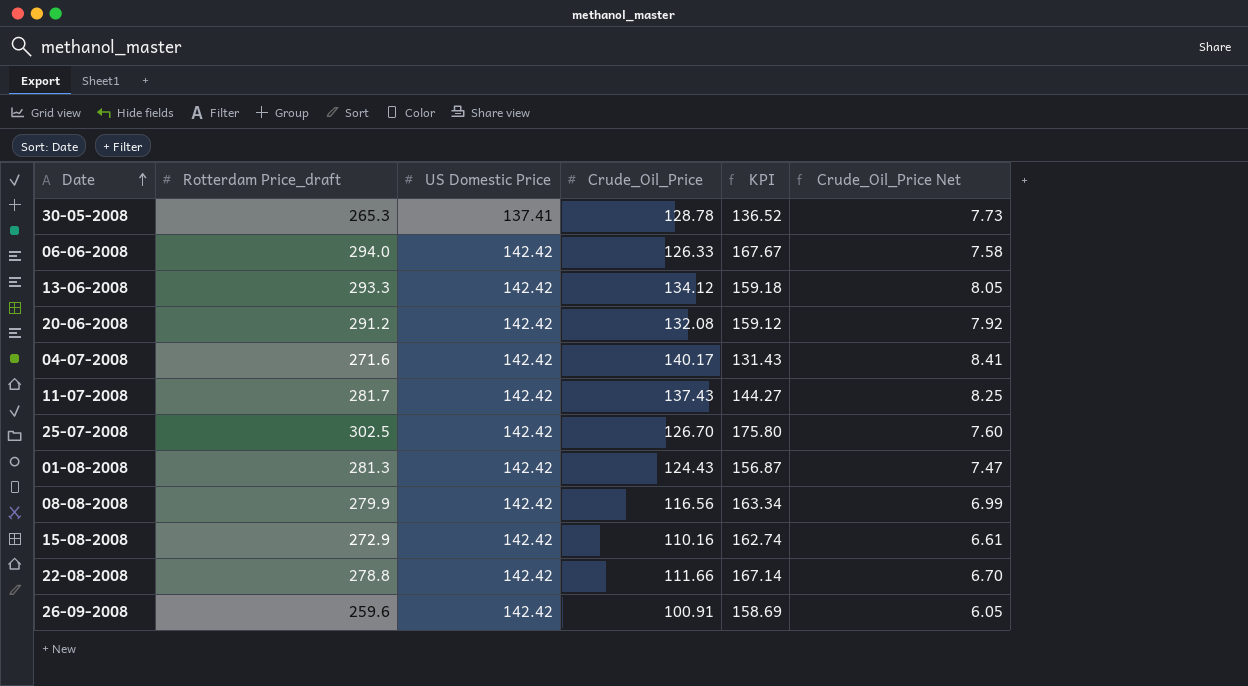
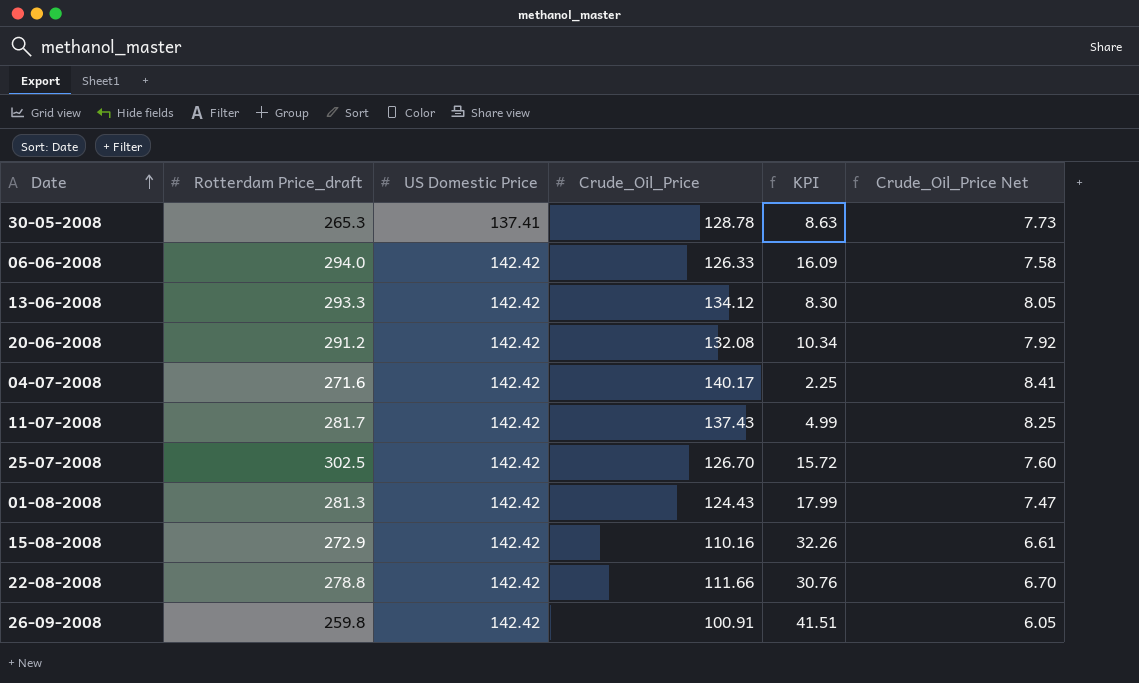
column KPI | formula: [Rotterdam Price_draft] - [Crude_Oil_Price] -> [US Domestic Price] - [Crude_Oil_Price]
row 08-08-2008: 279.9 | 142.42 | 116.56 | 163.34 | 6.99 -> none
26-09-2008 | Rotterdam Price_draft: 259.6 -> 259.8

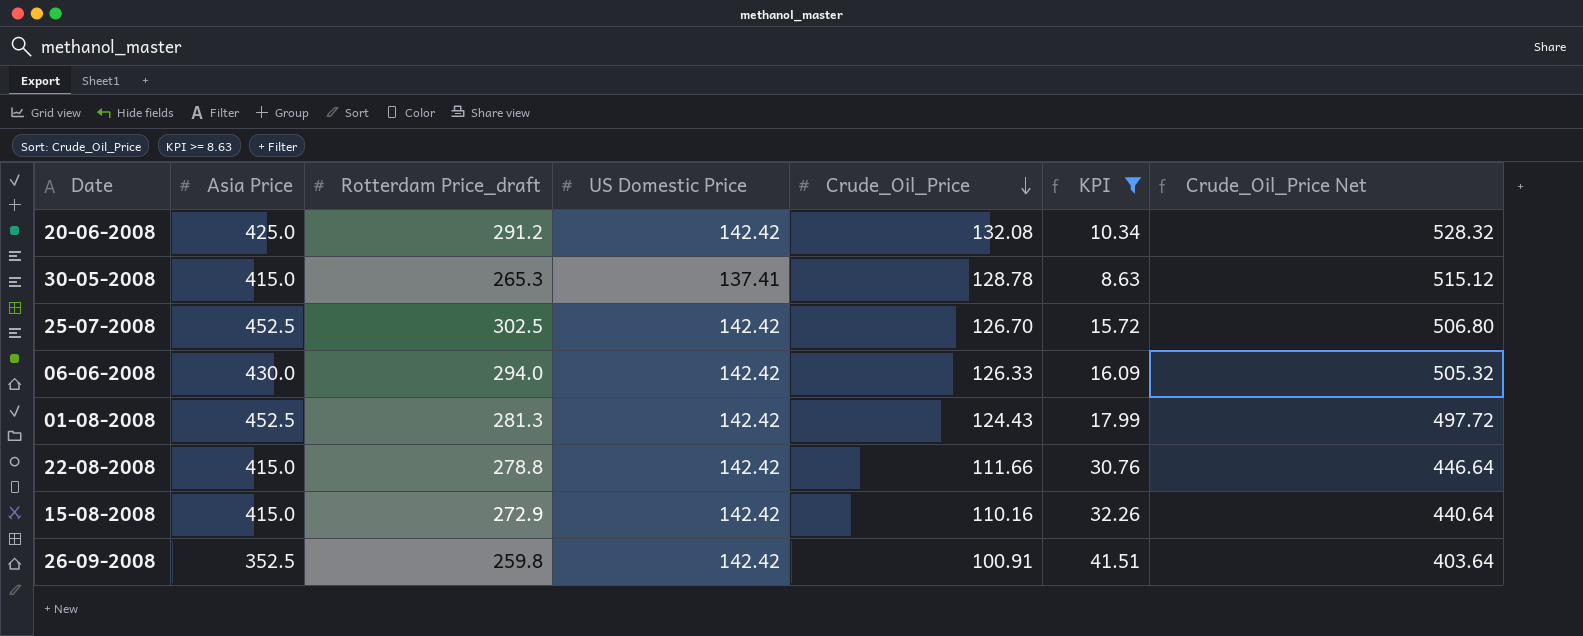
filter: none -> KPI >= 8.63
row order: Date ascending -> Crude_Oil_Price descending
column Asia Price | position: none -> 2
column Crude_Oil_Price Net | formula: [Crude_Oil_Price] * 0.06 -> [Crude_Oil_Price] * 4

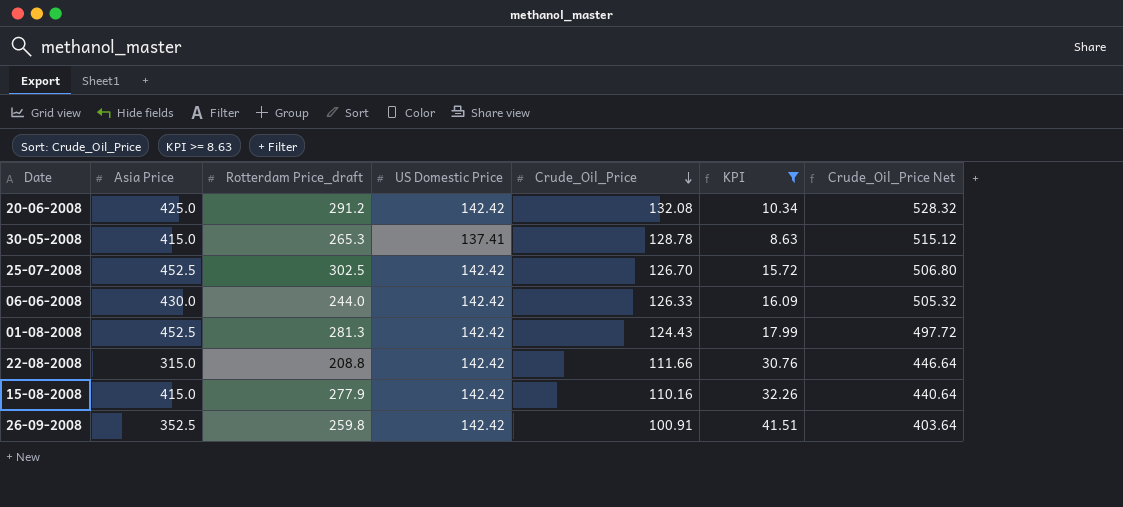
06-06-2008 | Rotterdam Price_draft: 294.0 -> 244.0
22-08-2008 | Asia Price: 415.0 -> 315.0
22-08-2008 | Rotterdam Price_draft: 278.8 -> 208.8
15-08-2008 | Rotterdam Price_draft: 272.9 -> 277.9

